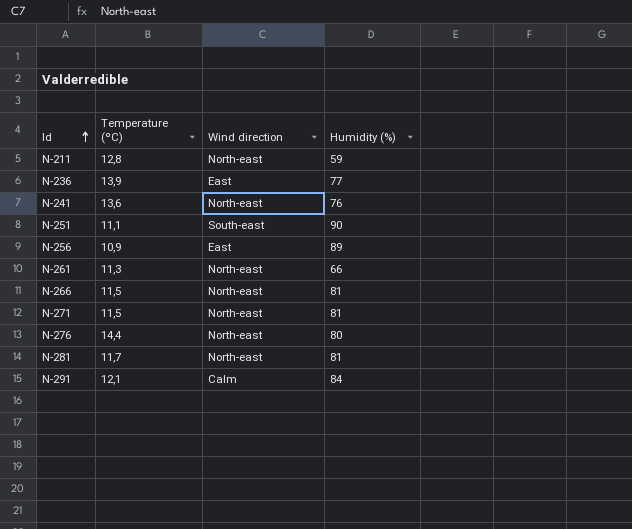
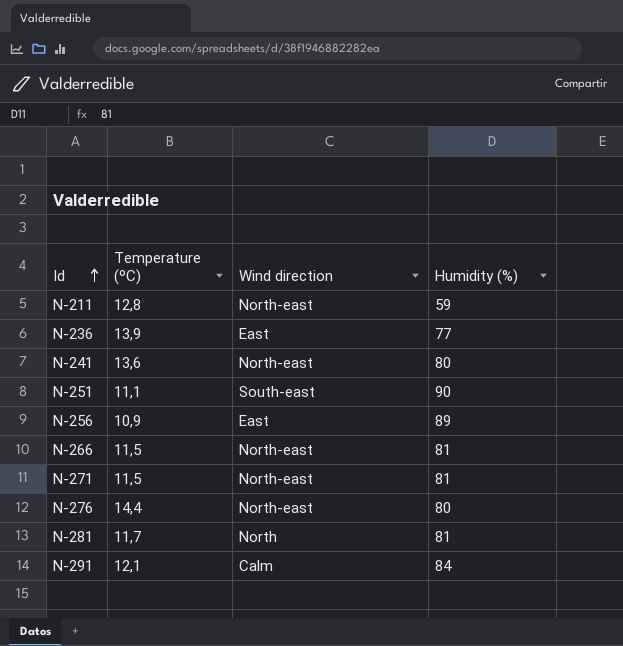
row N-261: 11,3 | North-east | 66 -> none
N-241 | Humidity (%): 76 -> 80
N-281 | Wind direction: North-east -> North

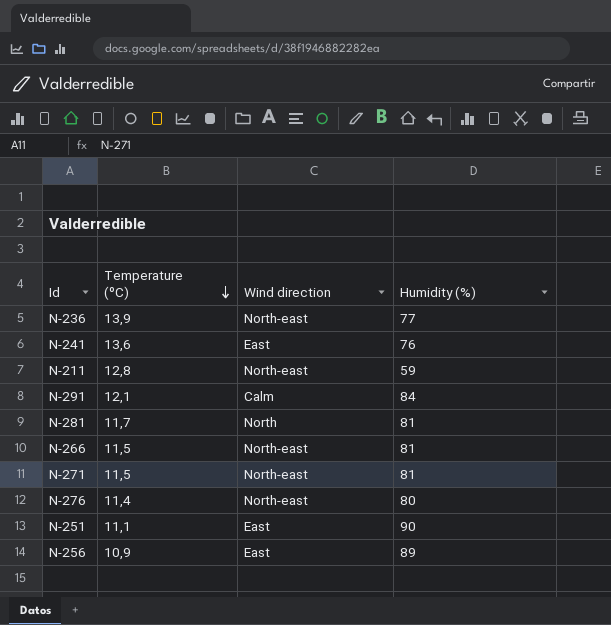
row order: Id ascending -> Temperature (ºC) descending
N-236 | Wind direction: East -> North-east
N-241 | Wind direction: North-east -> East
N-241 | Humidity (%): 80 -> 76
N-276 | Temperature (ºC): 14,4 -> 11,4
N-251 | Wind direction: South-east -> East

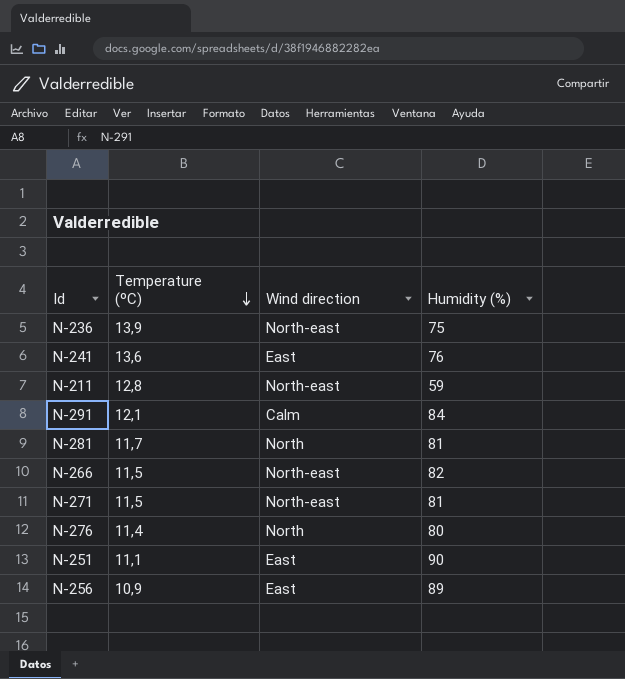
N-236 | Humidity (%): 77 -> 75
N-266 | Humidity (%): 81 -> 82
N-276 | Wind direction: North-east -> North

